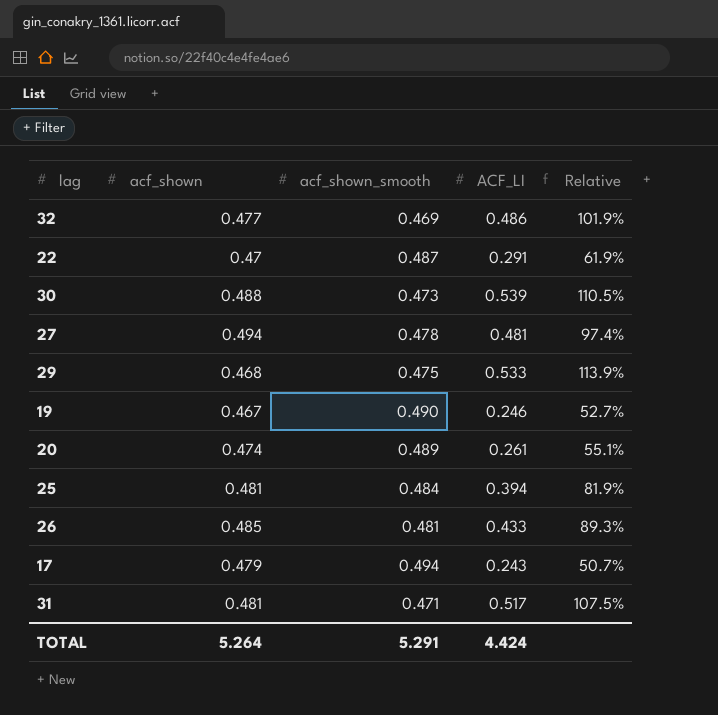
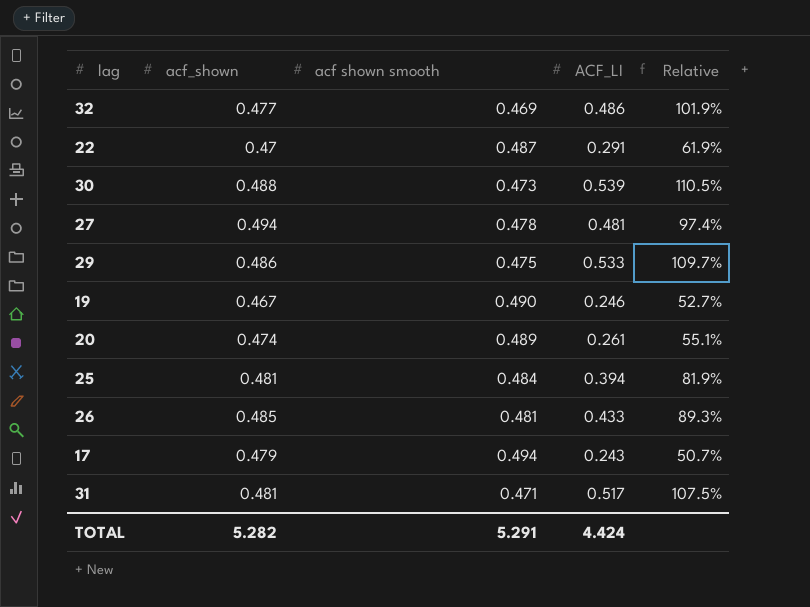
column name: acf_shown_smooth -> acf shown smooth
29 | acf_shown: 0.468 -> 0.486
29 | Relative: 113.9% -> 109.7%
TOTAL | acf_shown: 5.264 -> 5.282

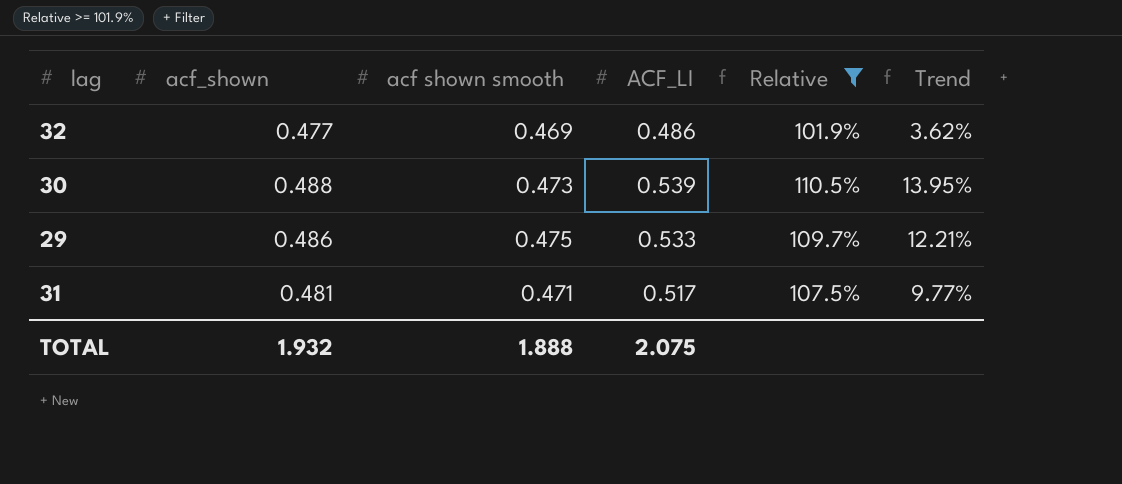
filter: none -> Relative >= 101.9%
column Trend | formula: none -> ([ACF_LI] - [acf shown smooth]) / [acf shown smooth]
TOTAL | acf_shown: 5.282 -> 1.932
TOTAL | acf shown smooth: 5.291 -> 1.888
TOTAL | ACF_LI: 4.424 -> 2.075

